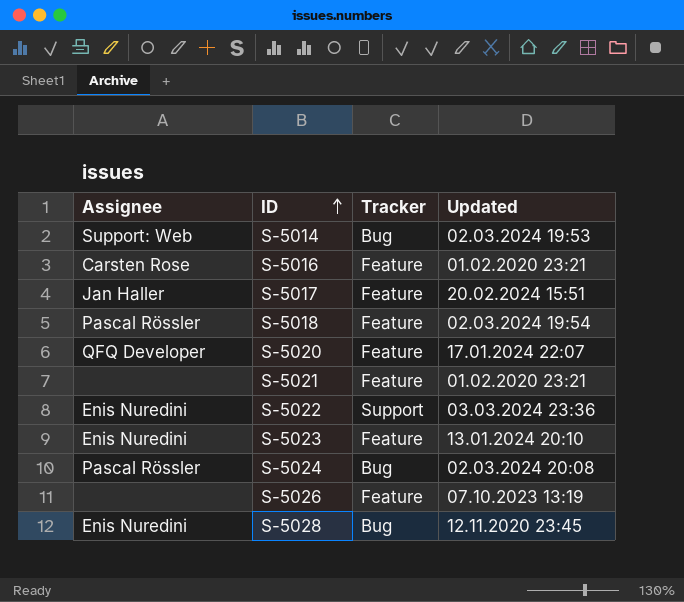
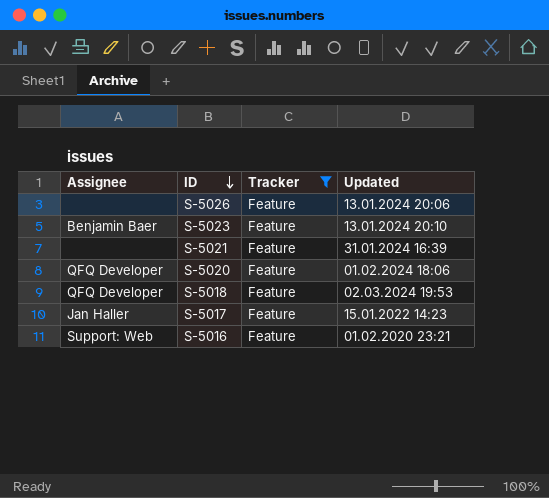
filter: none -> Tracker = Feature
row order: ID ascending -> ID descending
S-5026 | Updated: 07.10.2023 13:19 -> 13.01.2024 20:06
S-5023 | Assignee: Enis Nuredini -> Benjamin Baer
S-5021 | Updated: 01.02.2020 23:21 -> 31.01.2024 16:39
S-5020 | Updated: 17.01.2024 22:07 -> 01.02.2024 18:06
S-5018 | Assignee: Pascal Rössler -> QFQ Developer
S-5018 | Updated: 02.03.2024 19:54 -> 02.03.2024 19:53
S-5017 | Updated: 20.02.2024 15:51 -> 15.01.2022 14:23
S-5016 | Assignee: Carsten Rose -> Support: Web

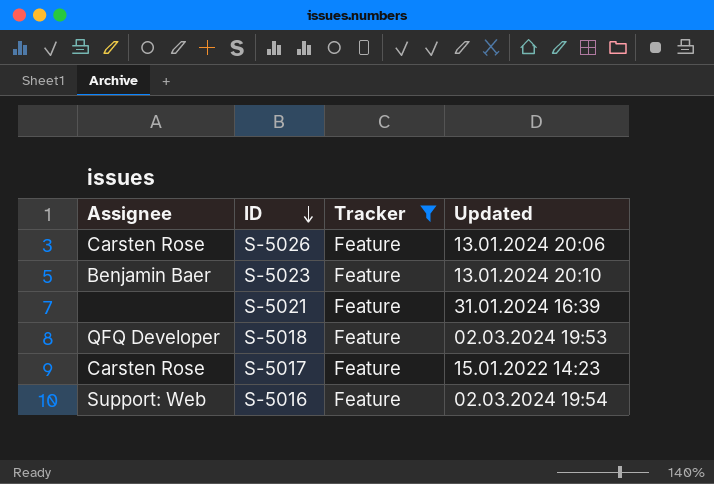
row S-5020: QFQ Developer | Feature | 01.02.2024 18:06 -> none
S-5026 | Assignee: none -> Carsten Rose
S-5017 | Assignee: Jan Haller -> Carsten Rose
S-5016 | Updated: 01.02.2020 23:21 -> 02.03.2024 19:54

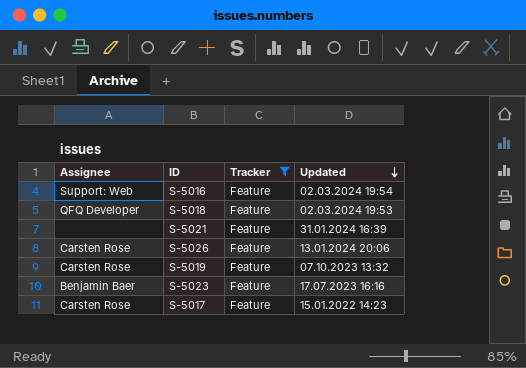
row order: ID descending -> Updated descending
row S-5019: none -> Carsten Rose | Feature | 07.10.2023 13:32
S-5023 | Updated: 13.01.2024 20:10 -> 17.07.2023 16:16

